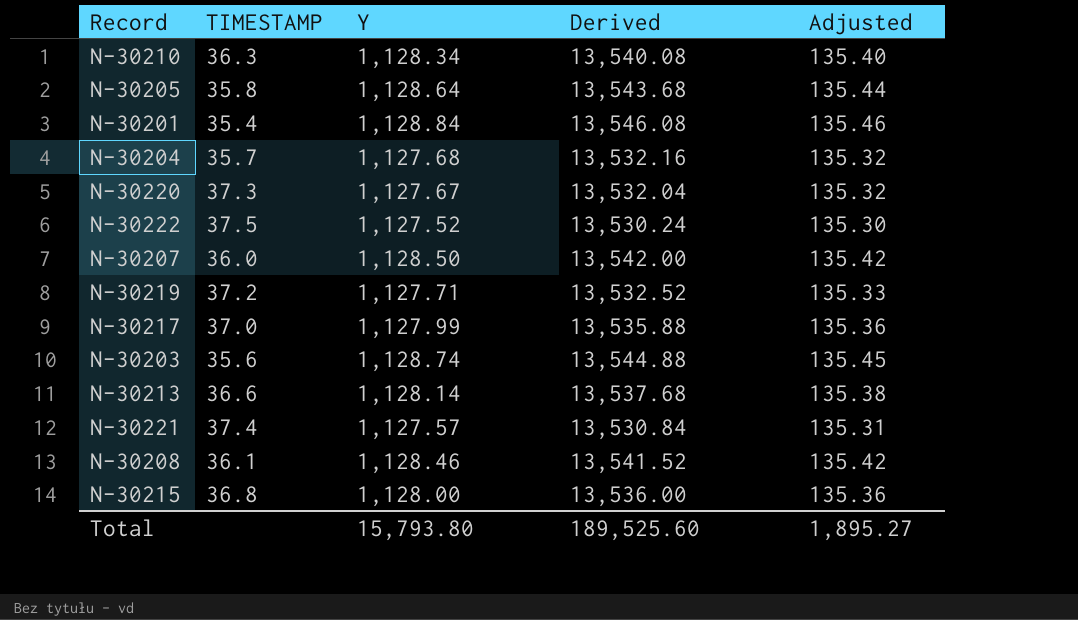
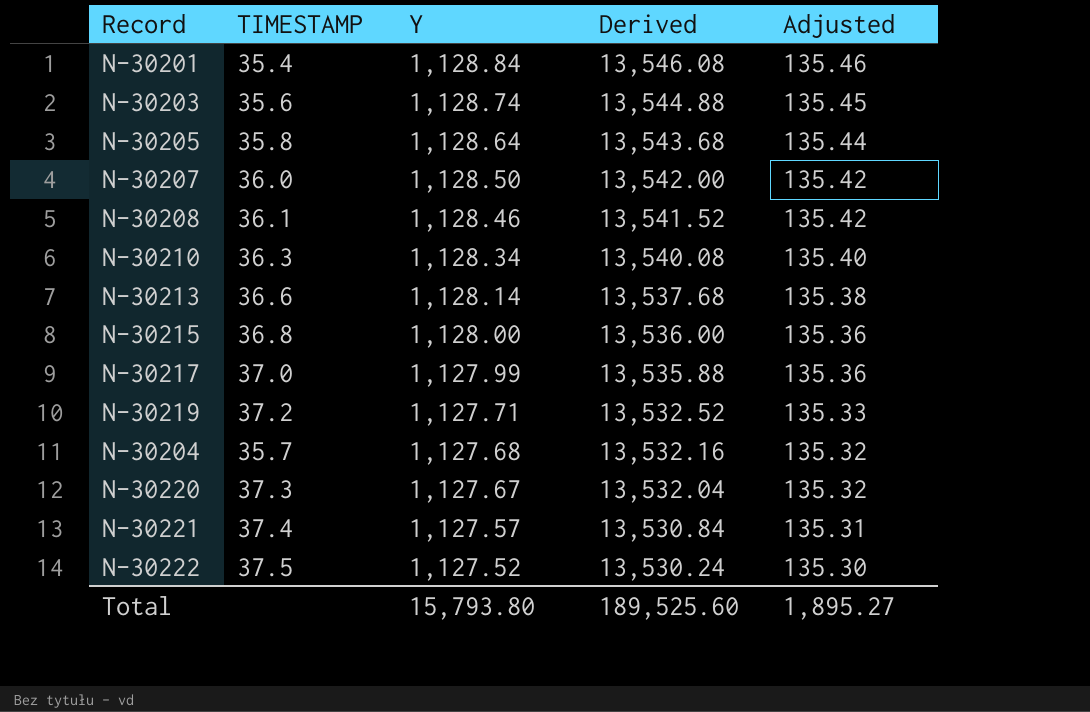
row order: none -> Y descending

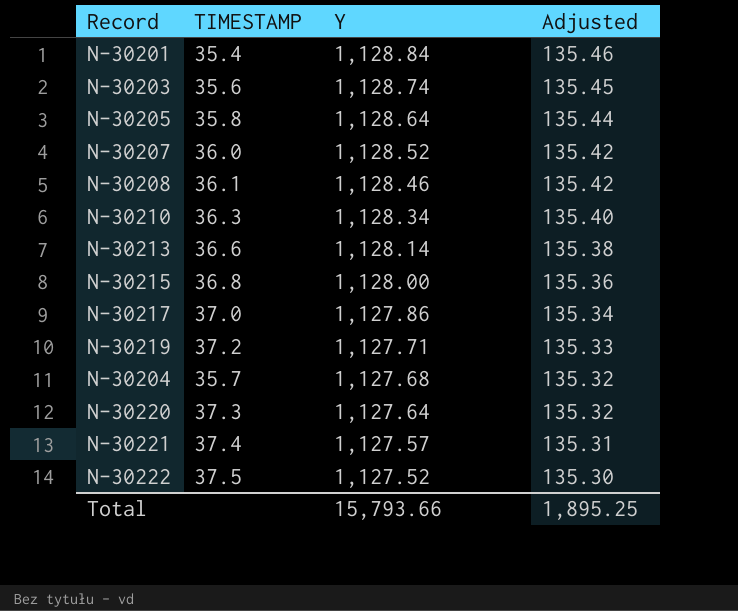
column Derived | formula: [Y] * 12 -> none
N-30207 | Y: 1,128.50 -> 1,128.52
N-30217 | Y: 1,127.99 -> 1,127.86
N-30217 | Adjusted: 135.36 -> 135.34
N-30220 | Y: 1,127.67 -> 1,127.64
Total | Y: 15,793.80 -> 15,793.66
Total | Adjusted: 1,895.27 -> 1,895.25

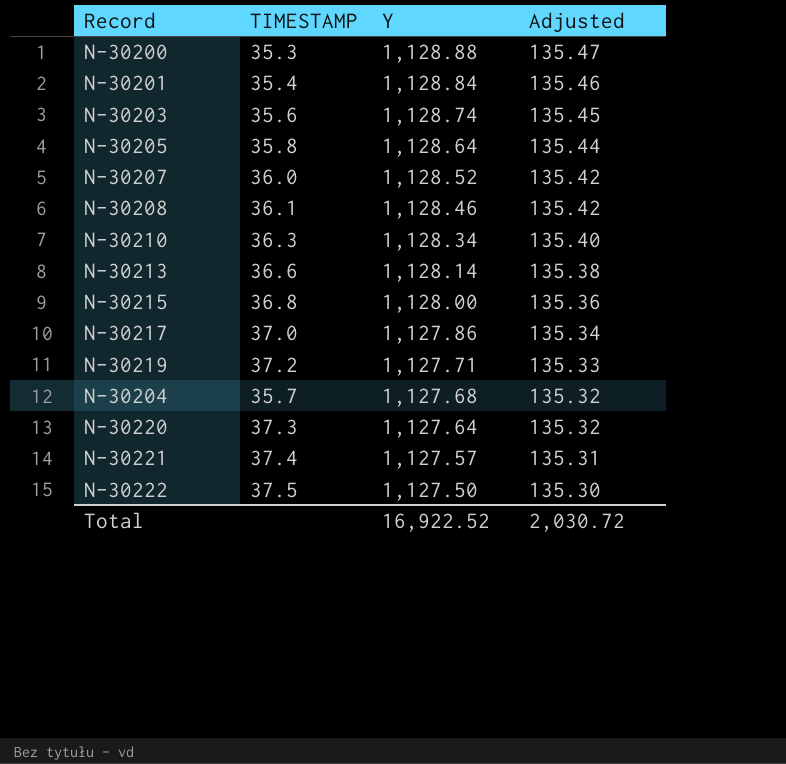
row N-30200: none -> 35.3 | 1,128.88 | 135.47
N-30222 | Y: 1,127.52 -> 1,127.50
Total | Y: 15,793.66 -> 16,922.52
Total | Adjusted: 1,895.25 -> 2,030.72

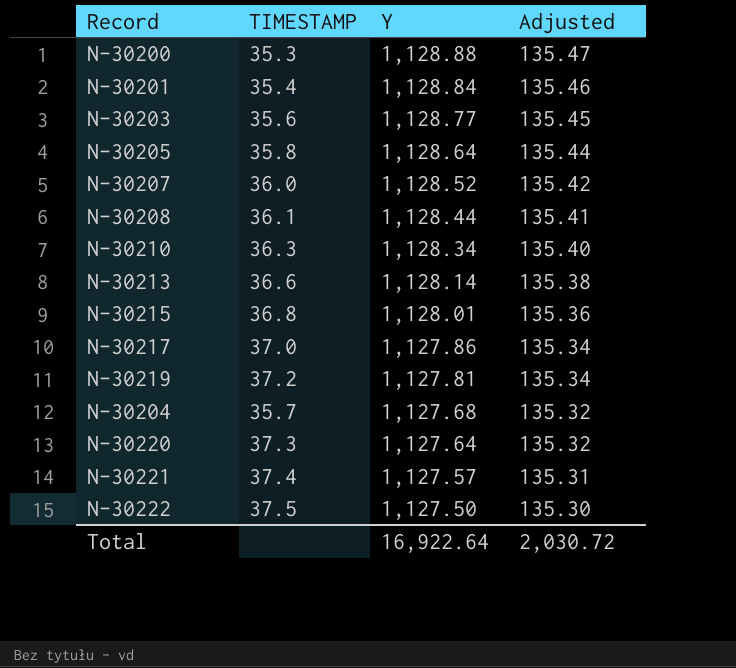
N-30203 | Y: 1,128.74 -> 1,128.77
N-30208 | Y: 1,128.46 -> 1,128.44
N-30208 | Adjusted: 135.42 -> 135.41
N-30215 | Y: 1,128.00 -> 1,128.01
N-30219 | Y: 1,127.71 -> 1,127.81
N-30219 | Adjusted: 135.33 -> 135.34
Total | Y: 16,922.52 -> 16,922.64

